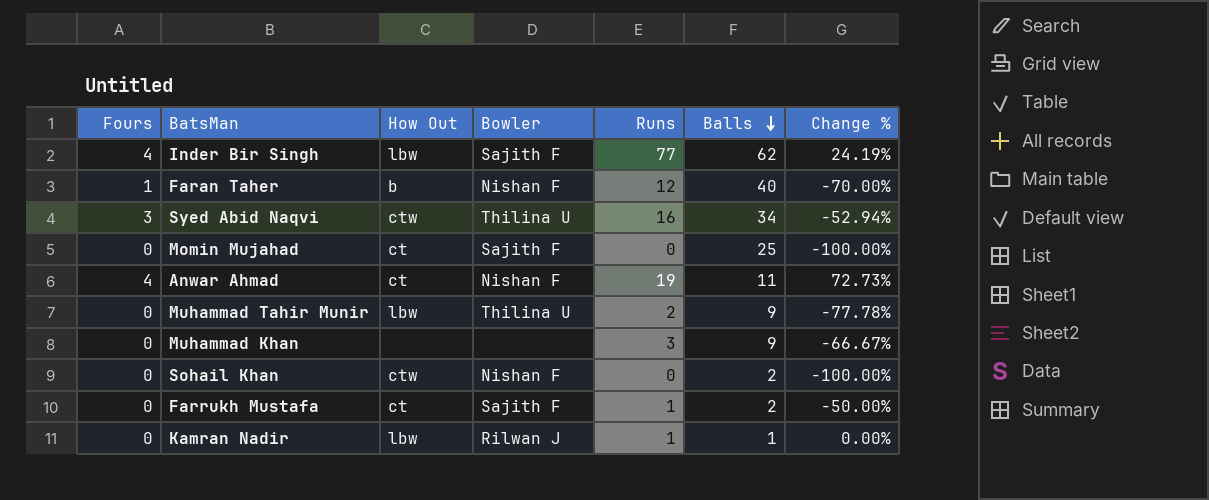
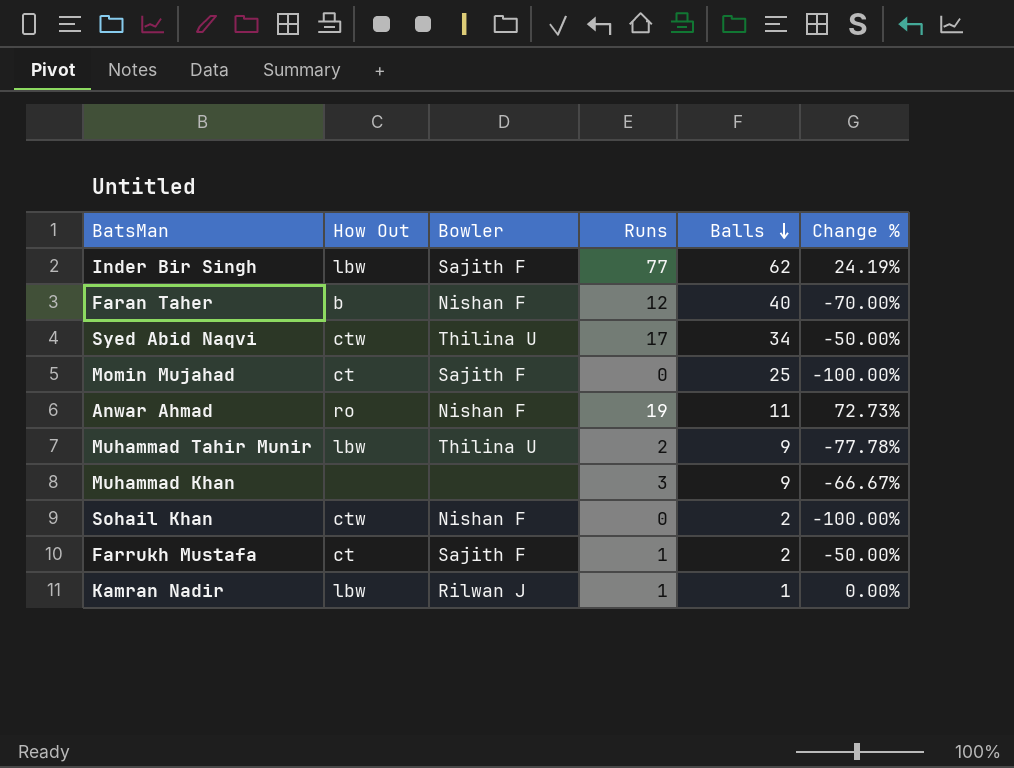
column Fours | position: 1 -> none
Syed Abid Naqvi | Runs: 16 -> 17
Syed Abid Naqvi | Change %: -52.94% -> -50.00%
Anwar Ahmad | How Out: ct -> ro

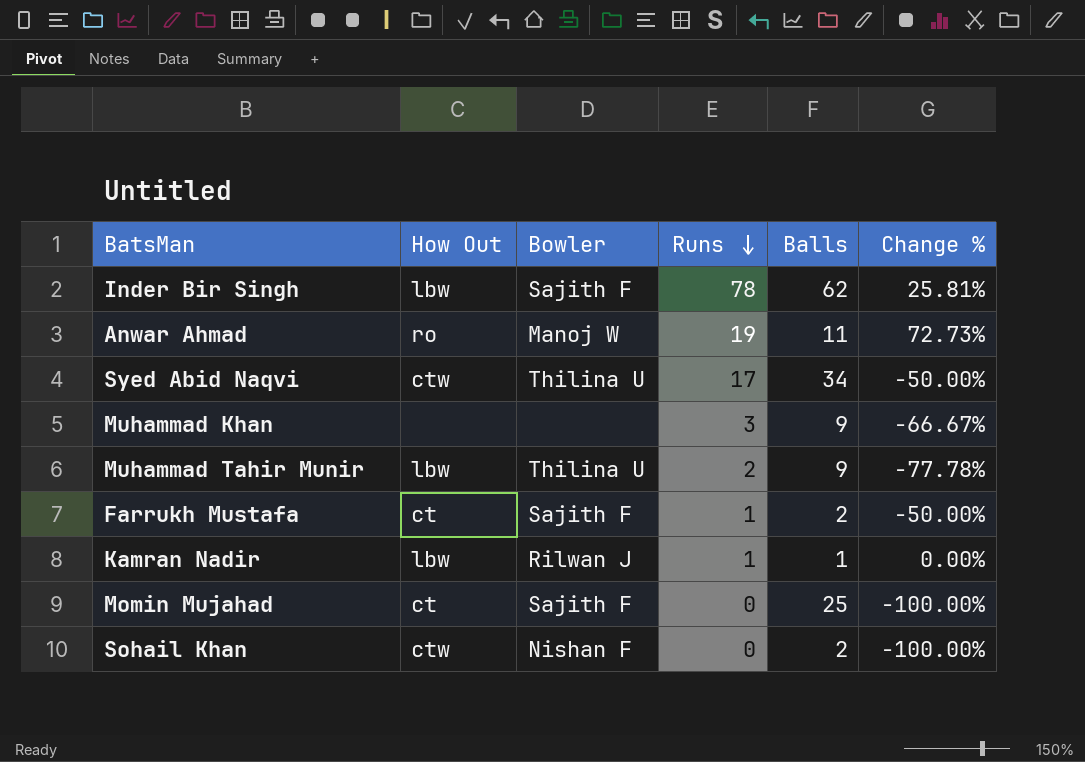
row order: Balls descending -> Runs descending
row Faran Taher: b | Nishan F | 12 | 40 | -70.00% -> none
Inder Bir Singh | Runs: 77 -> 78
Inder Bir Singh | Change %: 24.19% -> 25.81%
Anwar Ahmad | Bowler: Nishan F -> Manoj W

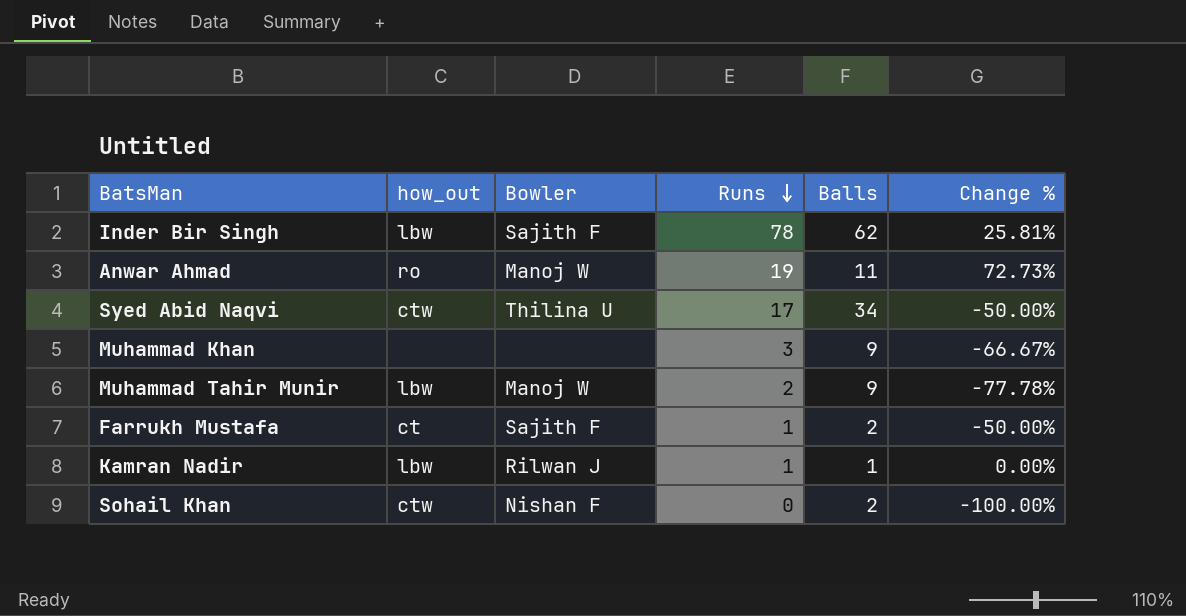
column name: How Out -> how_out
row Momin Mujahad: ct | Sajith F | 0 | 25 | -100.00% -> none
Muhammad Tahir Munir | Bowler: Thilina U -> Manoj W

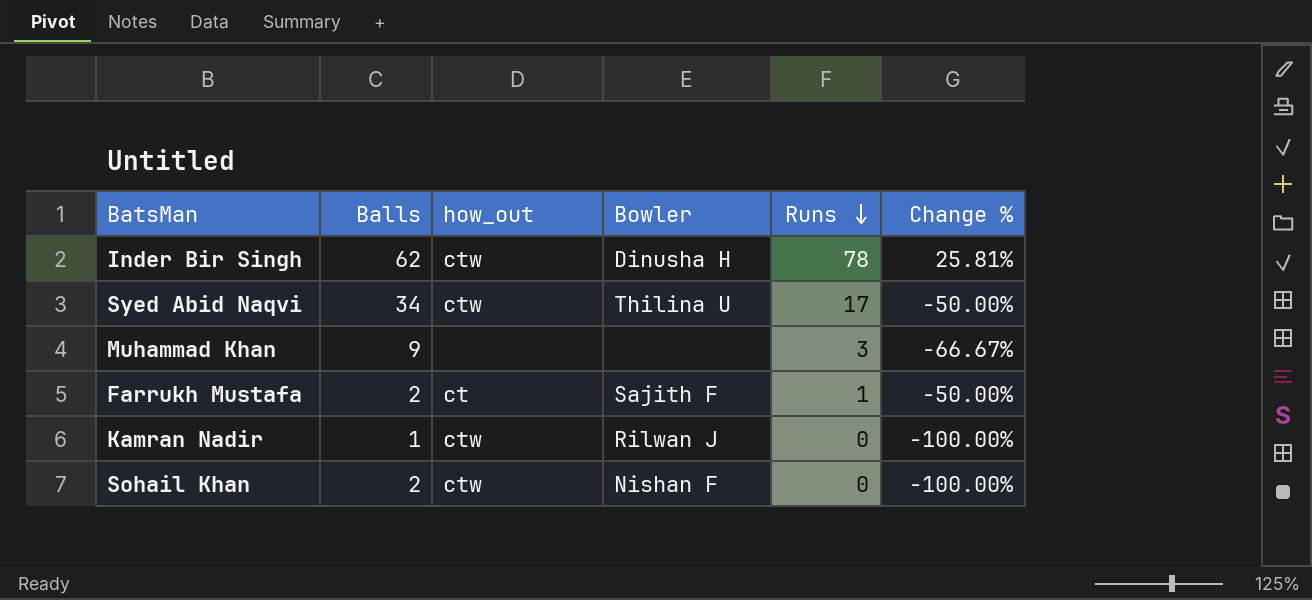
column Balls | position: 5 -> 2
row Anwar Ahmad: ro | Manoj W | 19 | 11 | 72.73% -> none
row Muhammad Tahir Munir: lbw | Manoj W | 2 | 9 | -77.78% -> none
Inder Bir Singh | how_out: lbw -> ctw
Inder Bir Singh | Bowler: Sajith F -> Dinusha H
Kamran Nadir | how_out: lbw -> ctw
Kamran Nadir | Runs: 1 -> 0
Kamran Nadir | Change %: 0.00% -> -100.00%

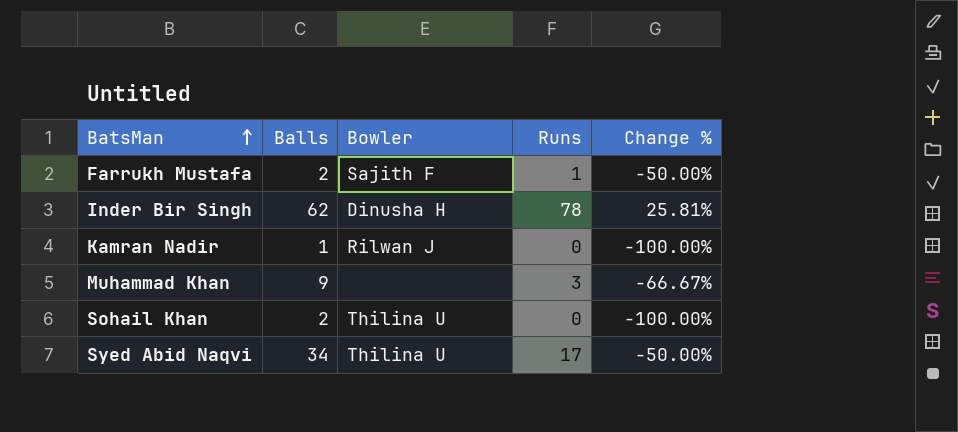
row order: Runs descending -> BatsMan ascending
column how_out | position: 3 -> none
Sohail Khan | Bowler: Nishan F -> Thilina U

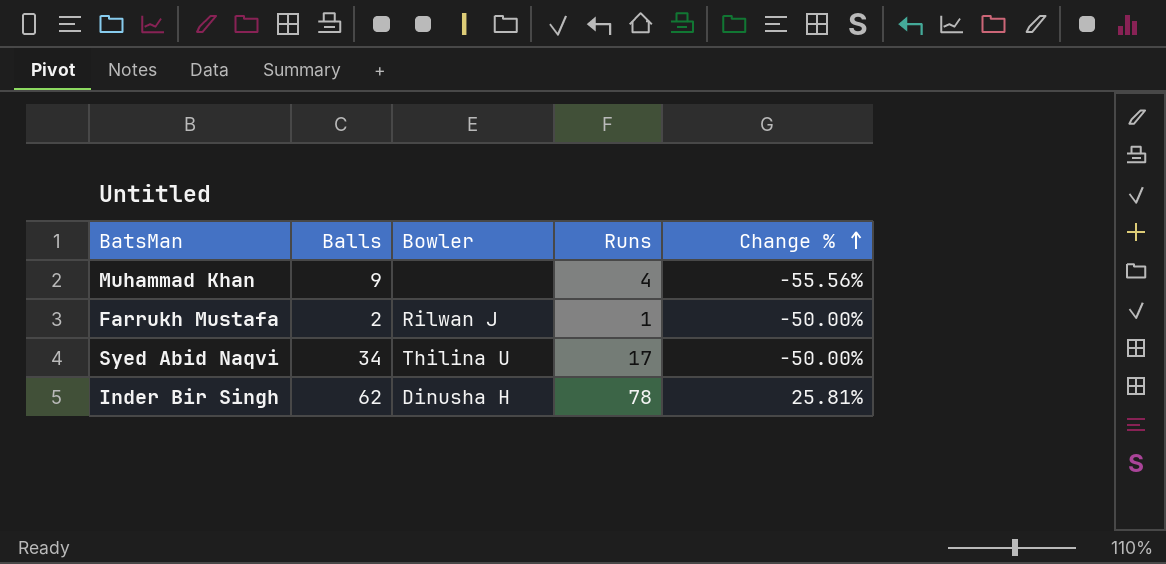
row order: BatsMan ascending -> Change % ascending
row Kamran Nadir: 1 | Rilwan J | 0 | -100.00% -> none
row Sohail Khan: 2 | Thilina U | 0 | -100.00% -> none
Muhammad Khan | Runs: 3 -> 4
Muhammad Khan | Change %: -66.67% -> -55.56%
Farrukh Mustafa | Bowler: Sajith F -> Rilwan J

